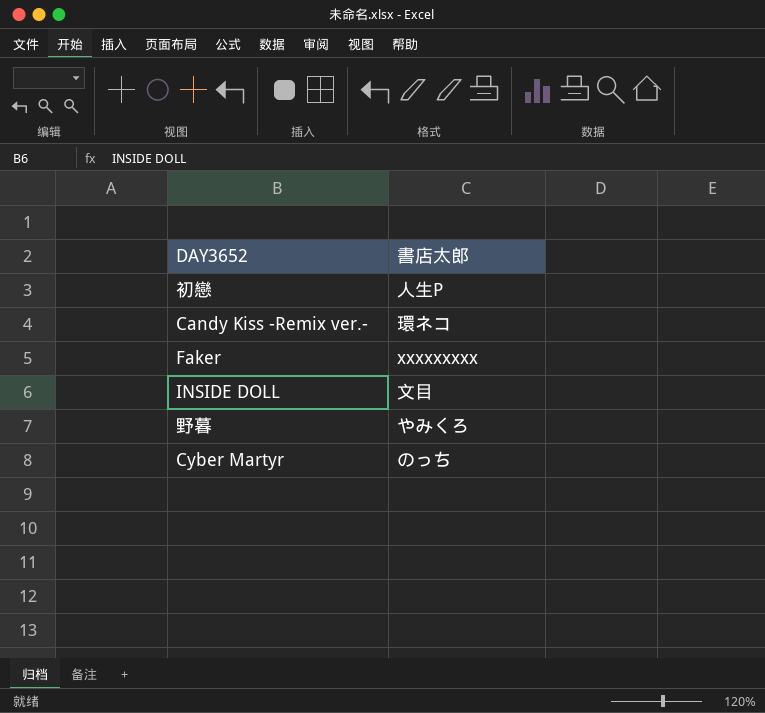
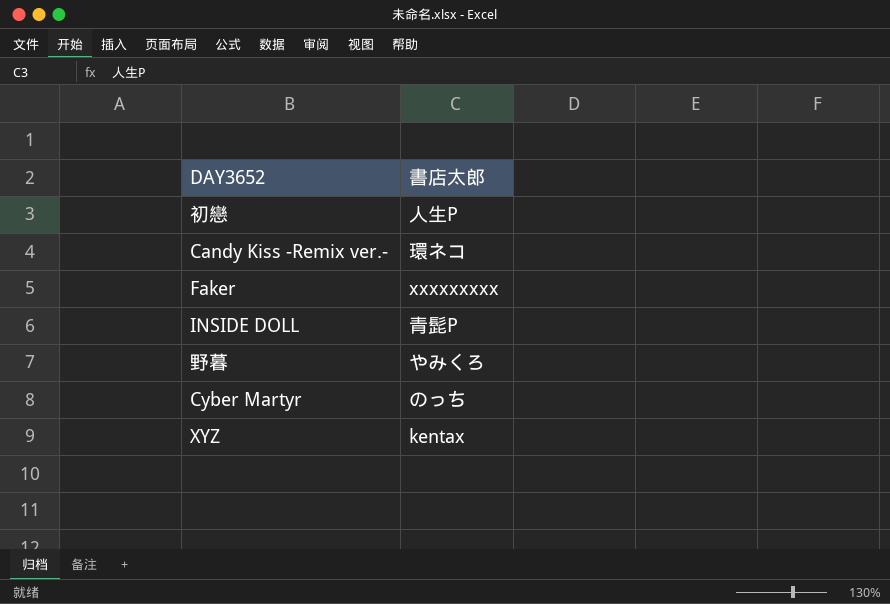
INSIDE DOLL | 書店太郎: 文目 -> 青髭P
row XYZ: none -> kentax

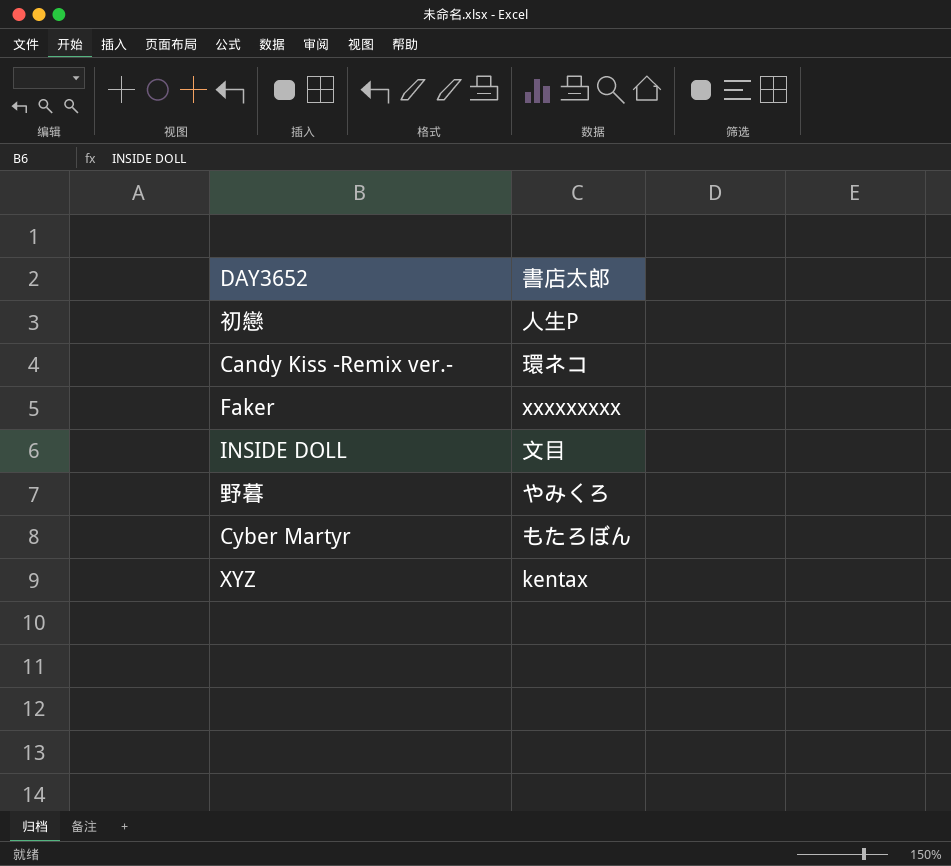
INSIDE DOLL | 書店太郎: 青髭P -> 文目
Cyber Martyr | 書店太郎: のっち -> もたろぼん

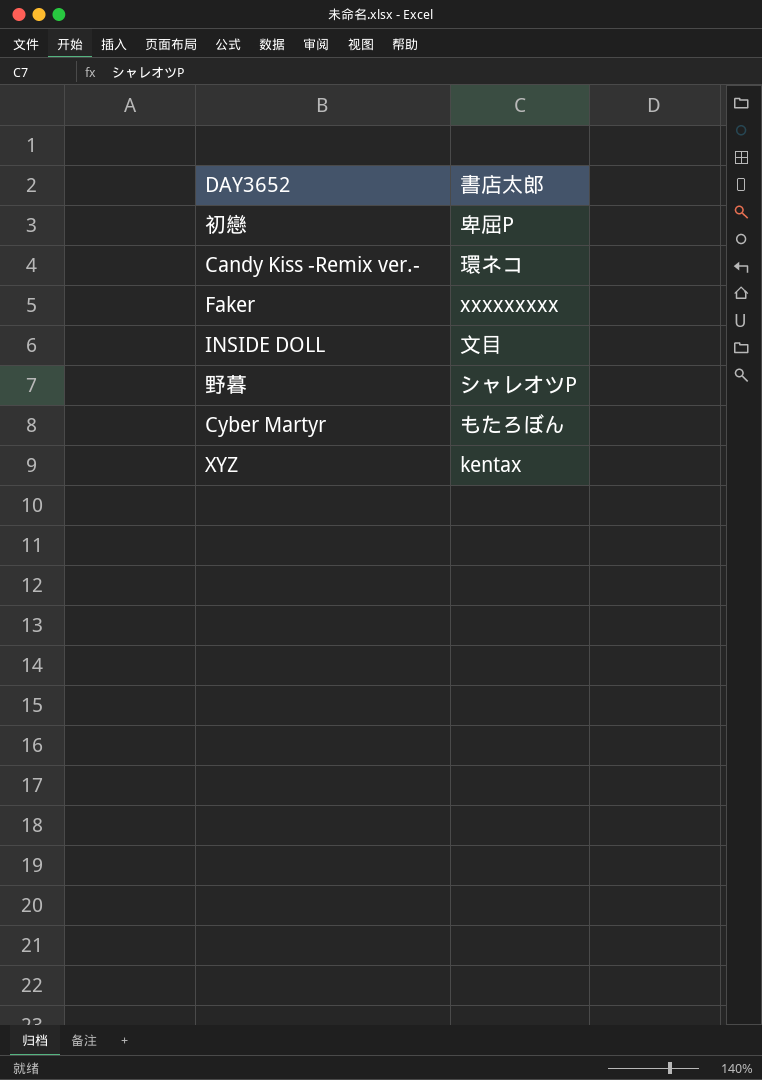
初戀 | 書店太郎: 人生P -> 卑屈P
野暮 | 書店太郎: やみくろ -> シャレオツP

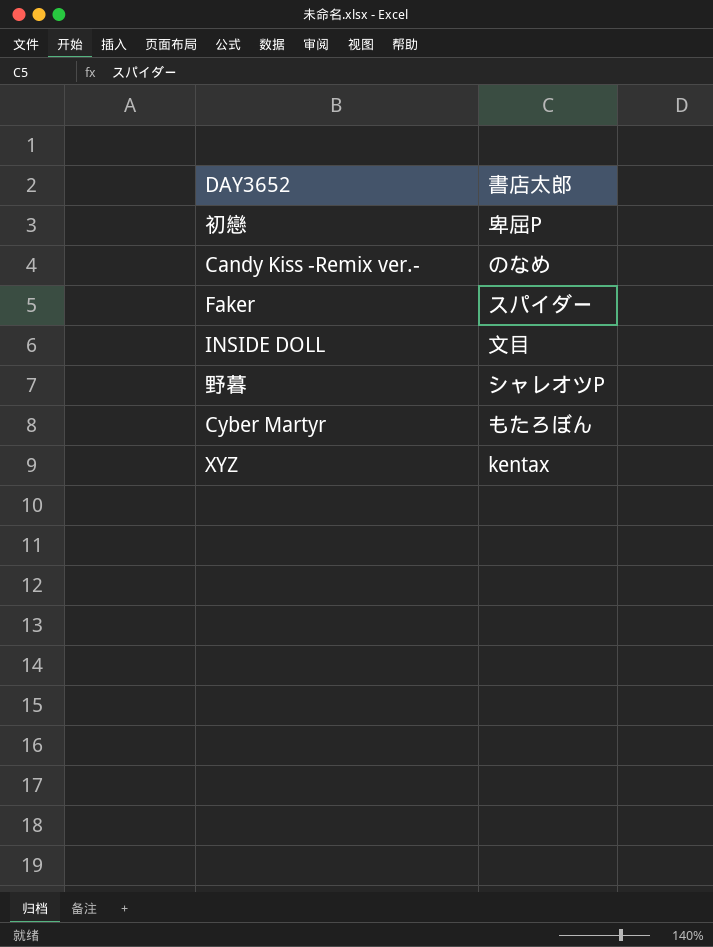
Candy Kiss -Remix ver.- | 書店太郎: 環ネコ -> のなめ
Faker | 書店太郎: xxxxxxxxx -> スパイダー

